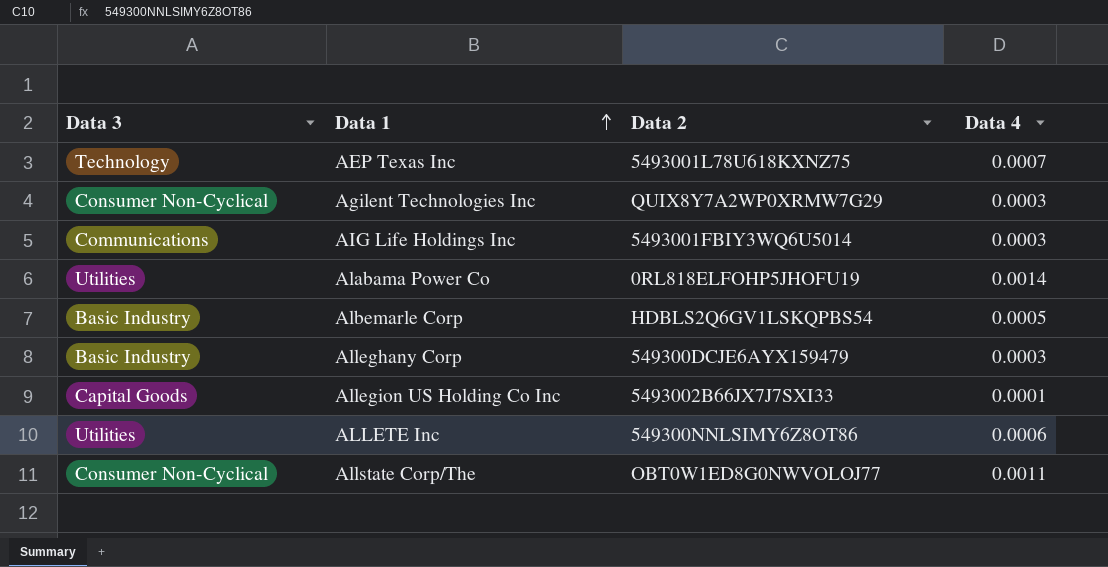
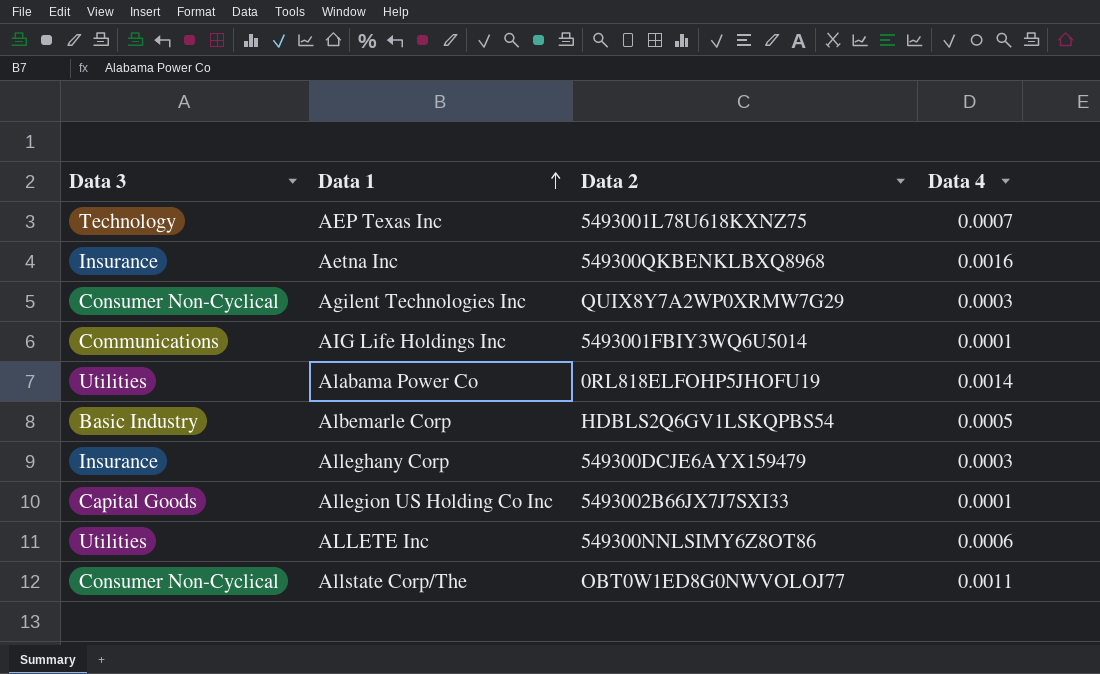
row Aetna Inc: none -> Insurance | 549300QKBENKLBXQ8968 | 0.0016
AIG Life Holdings Inc | Data 4: 0.0003 -> 0.0001
Alleghany Corp | Data 3: Basic Industry -> Insurance

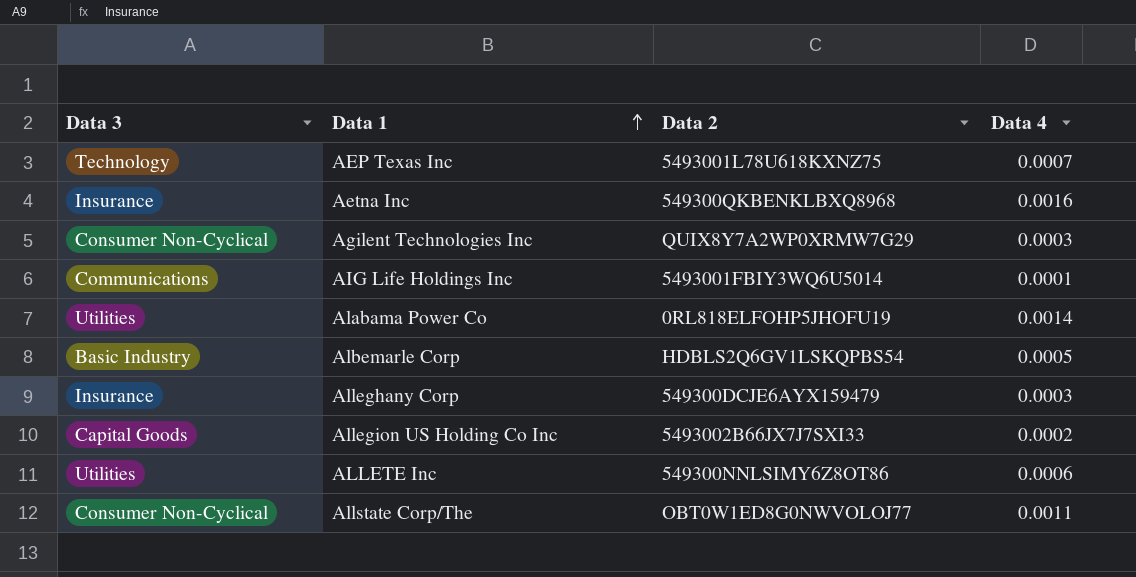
Allegion US Holding Co Inc | Data 4: 0.0001 -> 0.0002

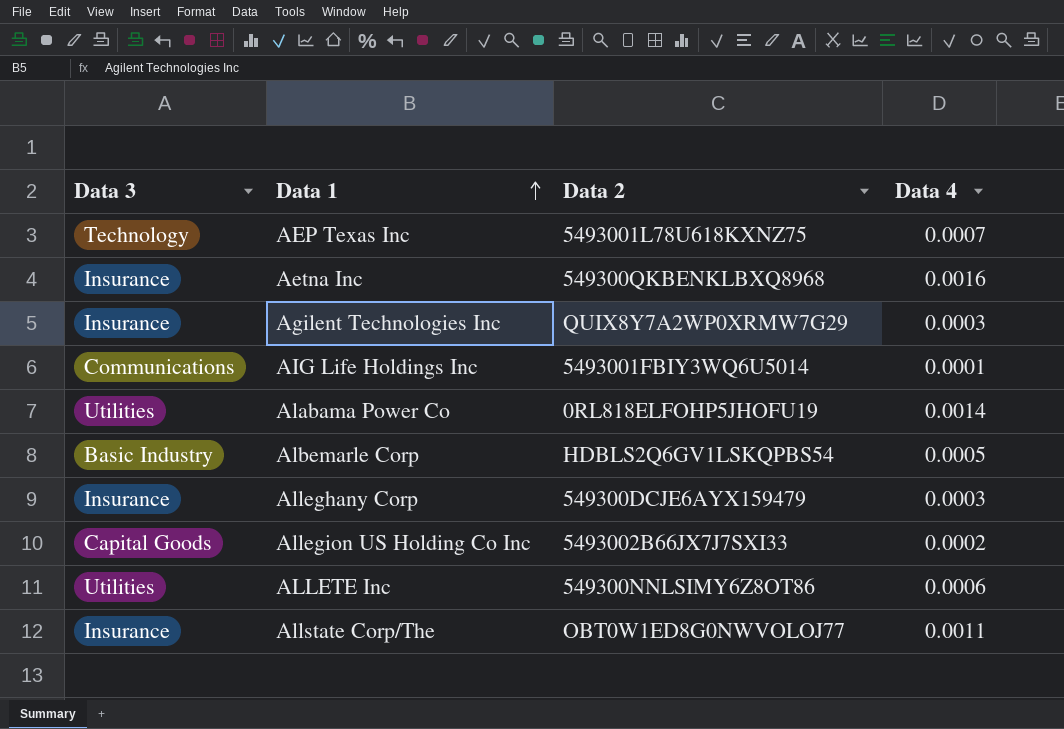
Agilent Technologies Inc | Data 3: Consumer Non-Cyclical -> Insurance
Allstate Corp/The | Data 3: Consumer Non-Cyclical -> Insurance

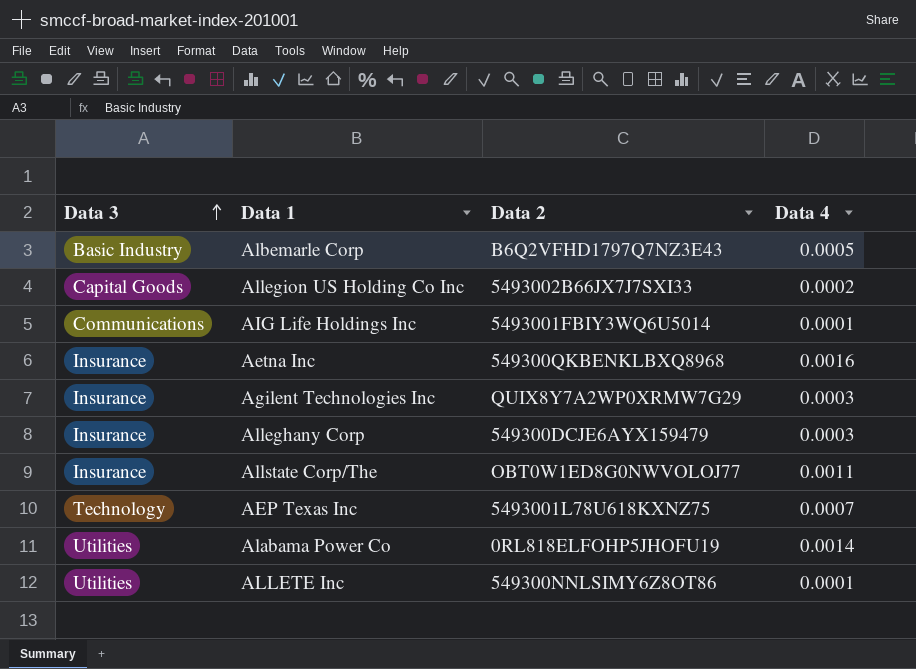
row order: Data 1 ascending -> Data 3 ascending
Albemarle Corp | Data 2: HDBLS2Q6GV1LSKQPBS54 -> B6Q2VFHD1797Q7NZ3E43
ALLETE Inc | Data 4: 0.0006 -> 0.0001

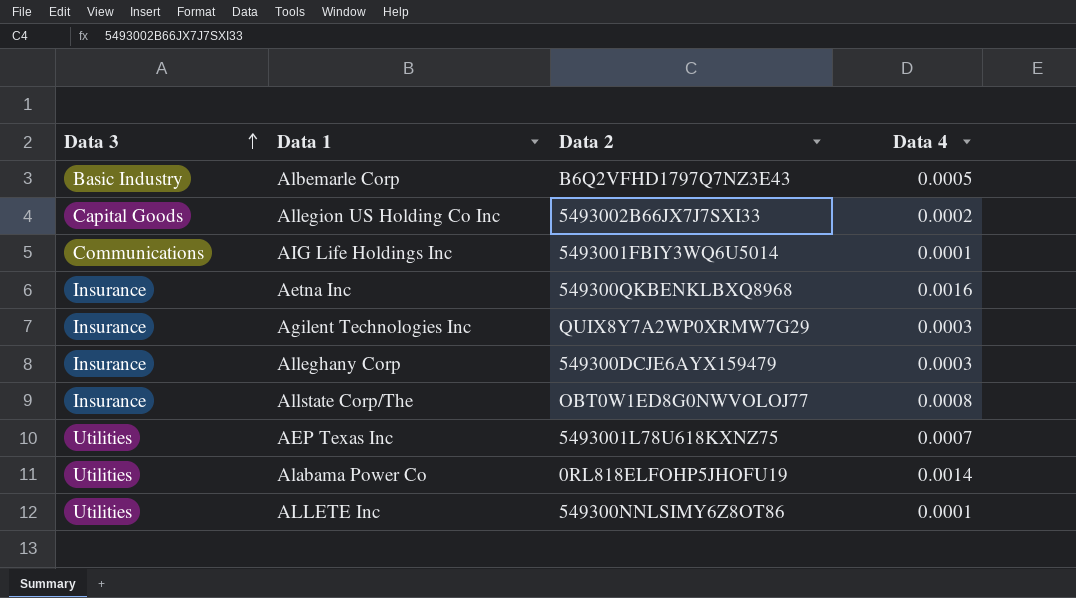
Allstate Corp/The | Data 4: 0.0011 -> 0.0008
AEP Texas Inc | Data 3: Technology -> Utilities

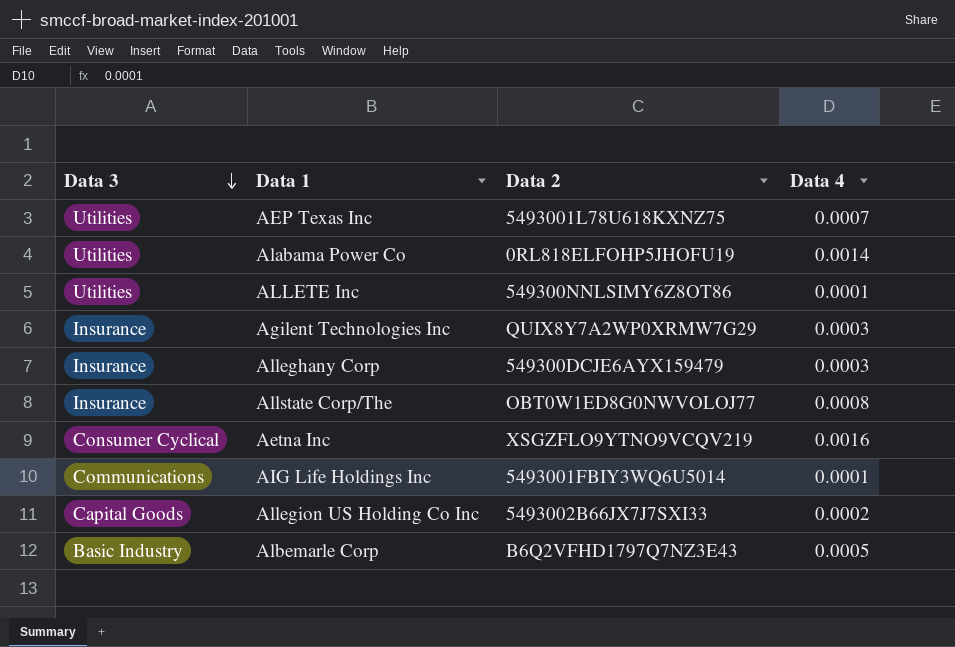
row order: Data 3 ascending -> Data 3 descending
Aetna Inc | Data 3: Insurance -> Consumer Cyclical
Aetna Inc | Data 2: 549300QKBENKLBXQ8968 -> XSGZFLO9YTNO9VCQV219

